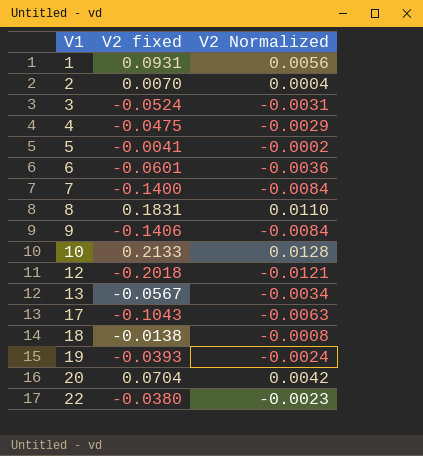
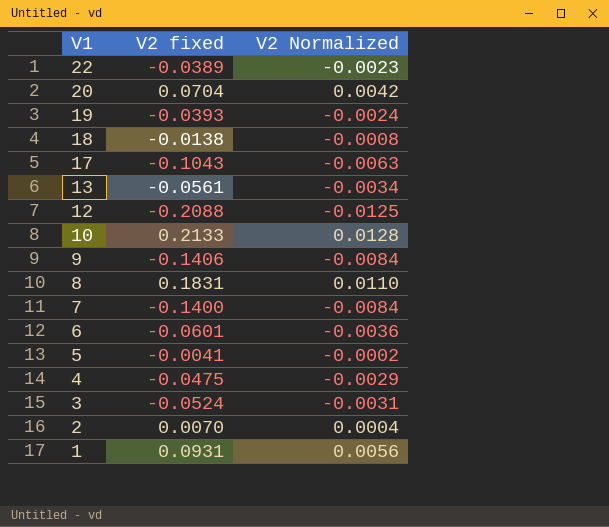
row order: V1 ascending -> V1 descending
22 | V2 fixed: -0.0380 -> -0.0389
13 | V2 fixed: -0.0567 -> -0.0561
12 | V2 fixed: -0.2018 -> -0.2088
12 | V2 Normalized: -0.0121 -> -0.0125

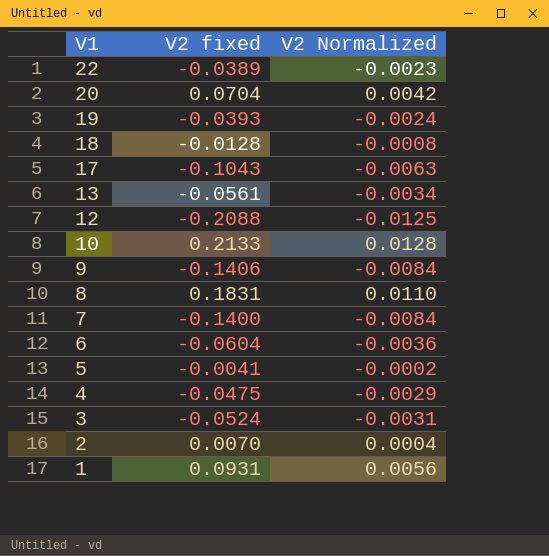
18 | V2 fixed: -0.0138 -> -0.0128
6 | V2 fixed: -0.0601 -> -0.0604

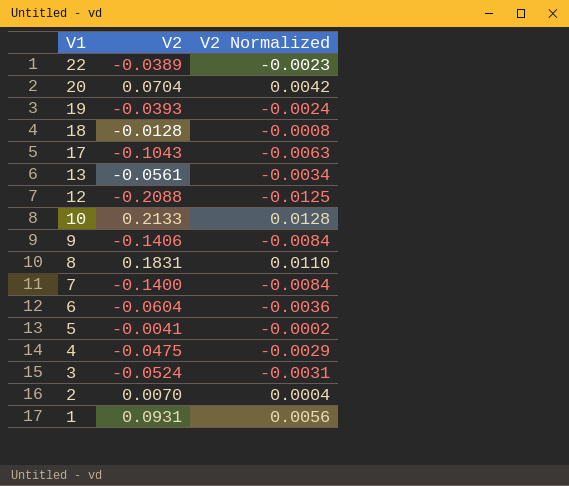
column name: V2 fixed -> V2

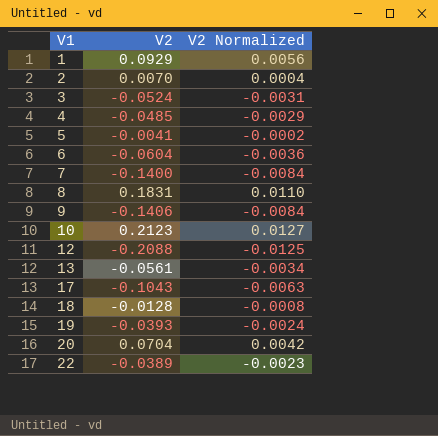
row order: V1 descending -> V1 ascending
1 | V2: 0.0931 -> 0.0929
4 | V2: -0.0475 -> -0.0485
10 | V2: 0.2133 -> 0.2123
10 | V2 Normalized: 0.0128 -> 0.0127

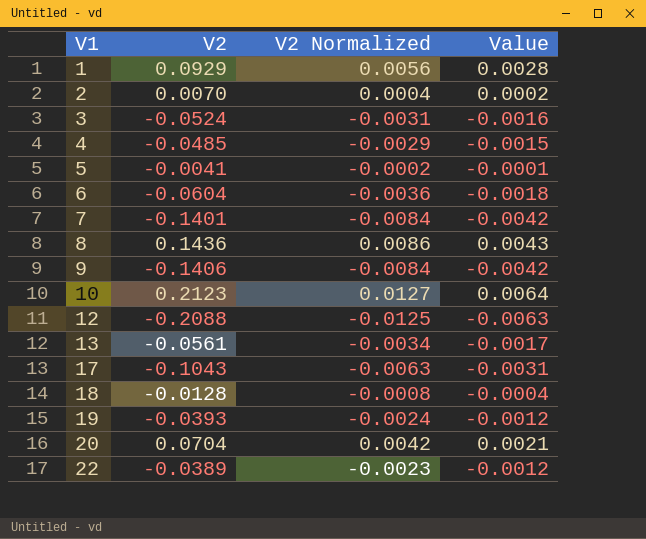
column Value | formula: none -> [V2] * 0.03
7 | V2: -0.1400 -> -0.1401
8 | V2: 0.1831 -> 0.1436
8 | V2 Normalized: 0.0110 -> 0.0086

